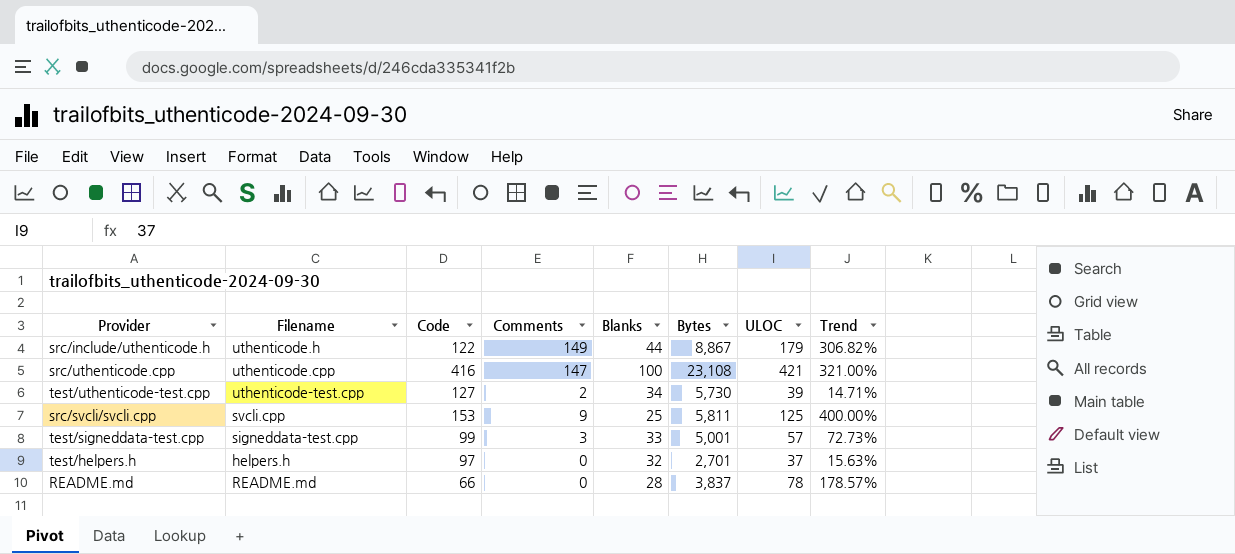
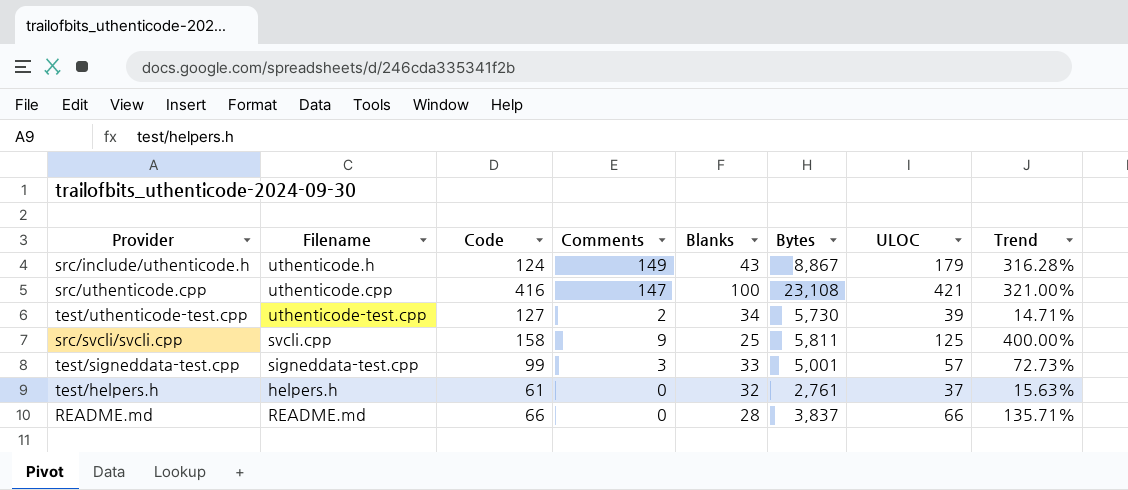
src/include/uthenticode.h | Code: 122 -> 124
src/include/uthenticode.h | Blanks: 44 -> 43
src/include/uthenticode.h | Trend: 306.82% -> 316.28%
src/svcli/svcli.cpp | Code: 153 -> 158
test/helpers.h | Code: 97 -> 61
test/helpers.h | Bytes: 2,701 -> 2,761
README.md | ULOC: 78 -> 66
README.md | Trend: 178.57% -> 135.71%

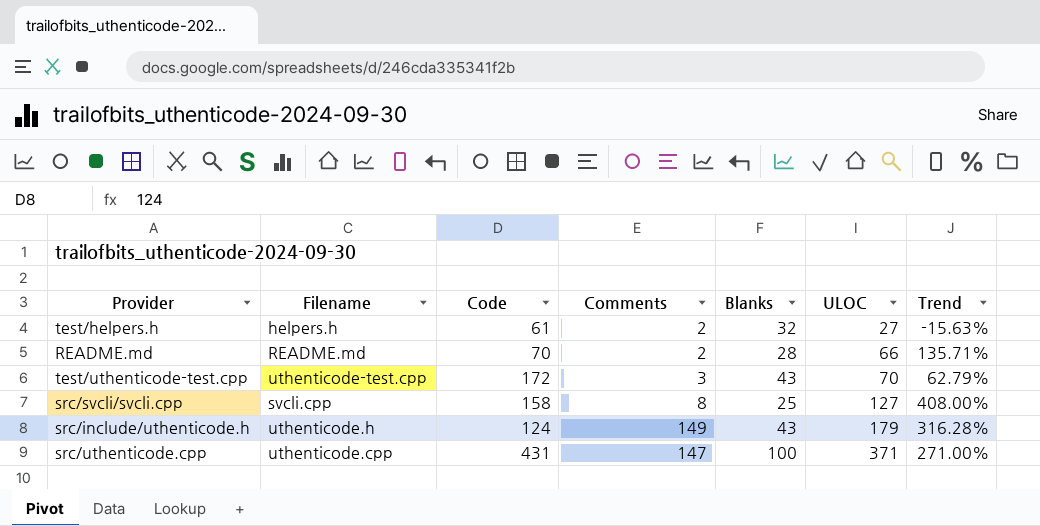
row order: none -> ULOC ascending
column Bytes | position: 6 -> none
row test/signeddata-test.cpp: signeddata-test.cpp | 99 | 3 | 33 | 5,001 | 57 | 72.73% -> none
test/helpers.h | Comments: 0 -> 2
test/helpers.h | ULOC: 37 -> 27
test/helpers.h | Trend: 15.63% -> -15.63%
README.md | Code: 66 -> 70
README.md | Comments: 0 -> 2
test/uthenticode-test.cpp | Code: 127 -> 172
test/uthenticode-test.cpp | Comments: 2 -> 3
test/uthenticode-test.cpp | Blanks: 34 -> 43
test/uthenticode-test.cpp | ULOC: 39 -> 70
test/uthenticode-test.cpp | Trend: 14.71% -> 62.79%
src/svcli/svcli.cpp | Comments: 9 -> 8
src/svcli/svcli.cpp | ULOC: 125 -> 127
src/svcli/svcli.cpp | Trend: 400.00% -> 408.00%
src/uthenticode.cpp | Code: 416 -> 431
src/uthenticode.cpp | ULOC: 421 -> 371
src/uthenticode.cpp | Trend: 321.00% -> 271.00%

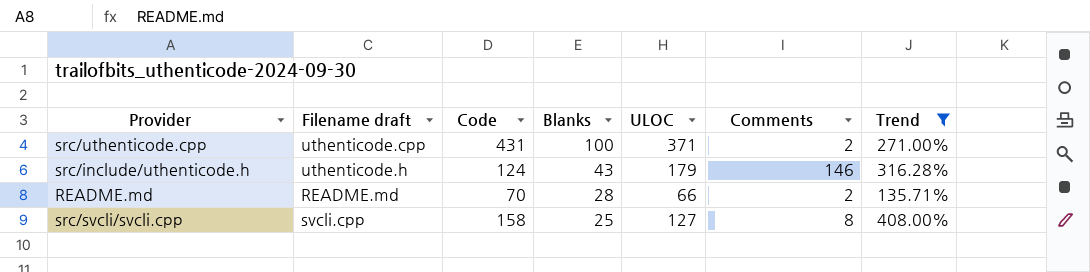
filter: none -> Trend >= 135.71%
row order: ULOC ascending -> Blanks descending
column name: Filename -> Filename draft
column Comments | position: 4 -> 6
src/uthenticode.cpp | Comments: 147 -> 2
src/include/uthenticode.h | Comments: 149 -> 146

